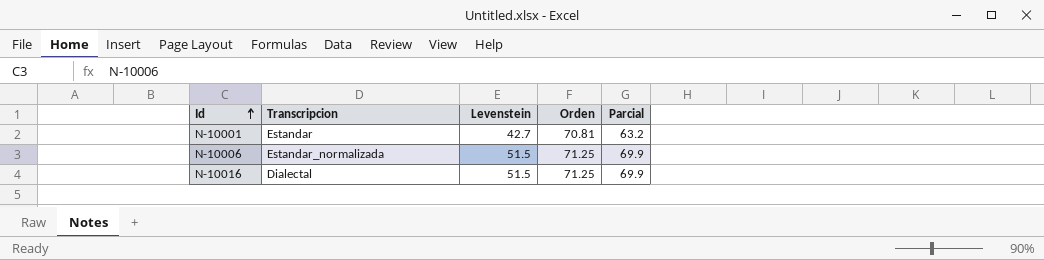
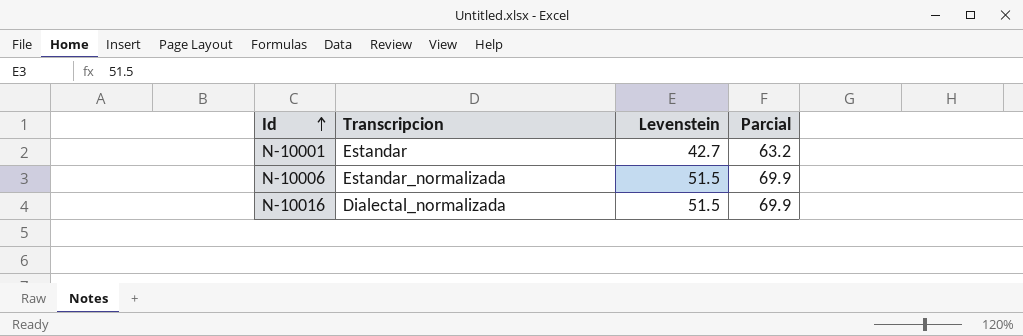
column Orden | position: 4 -> none
N-10016 | Transcripcion: Dialectal -> Dialectal_normalizada

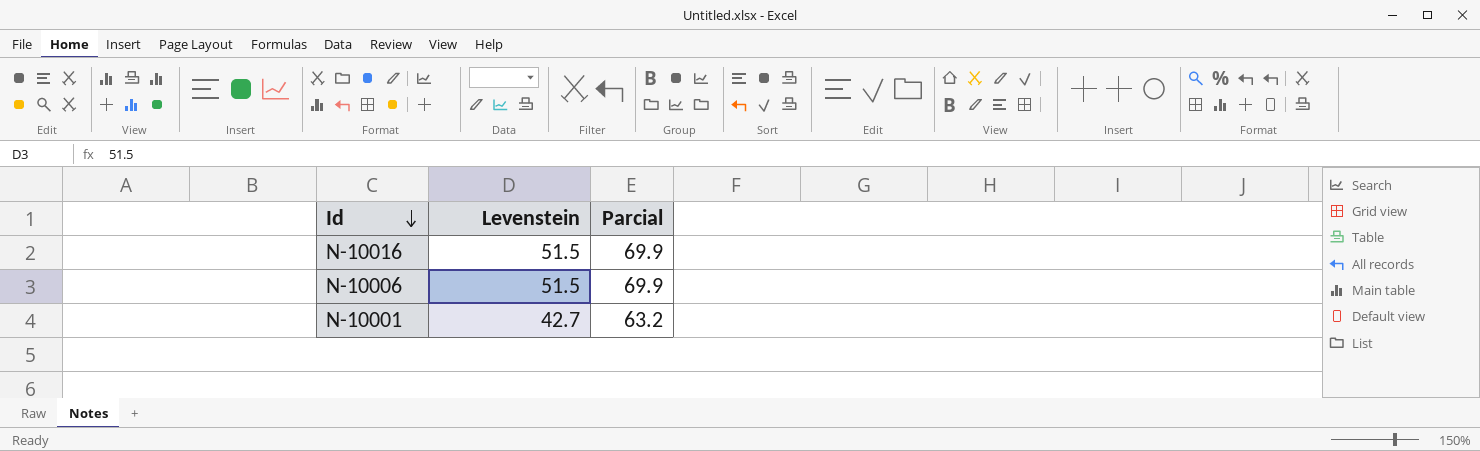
row order: Id ascending -> Id descending
column Transcripcion | position: 2 -> none

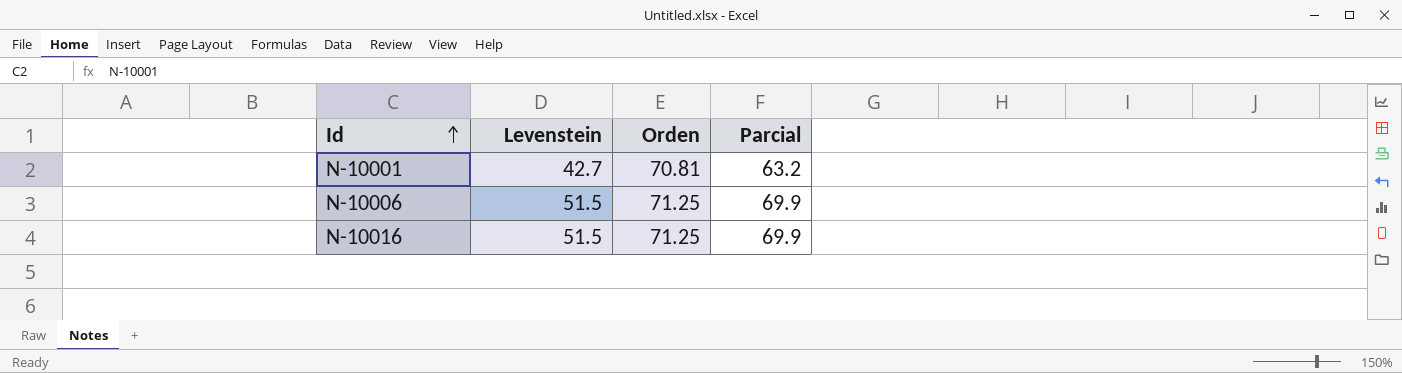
row order: Id descending -> Id ascending
column Orden | position: none -> 3

